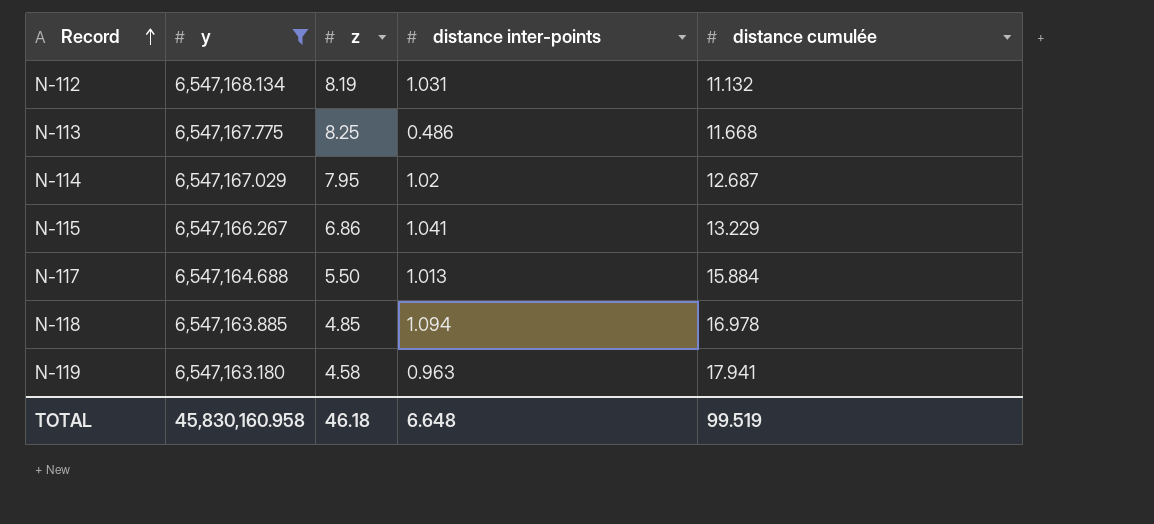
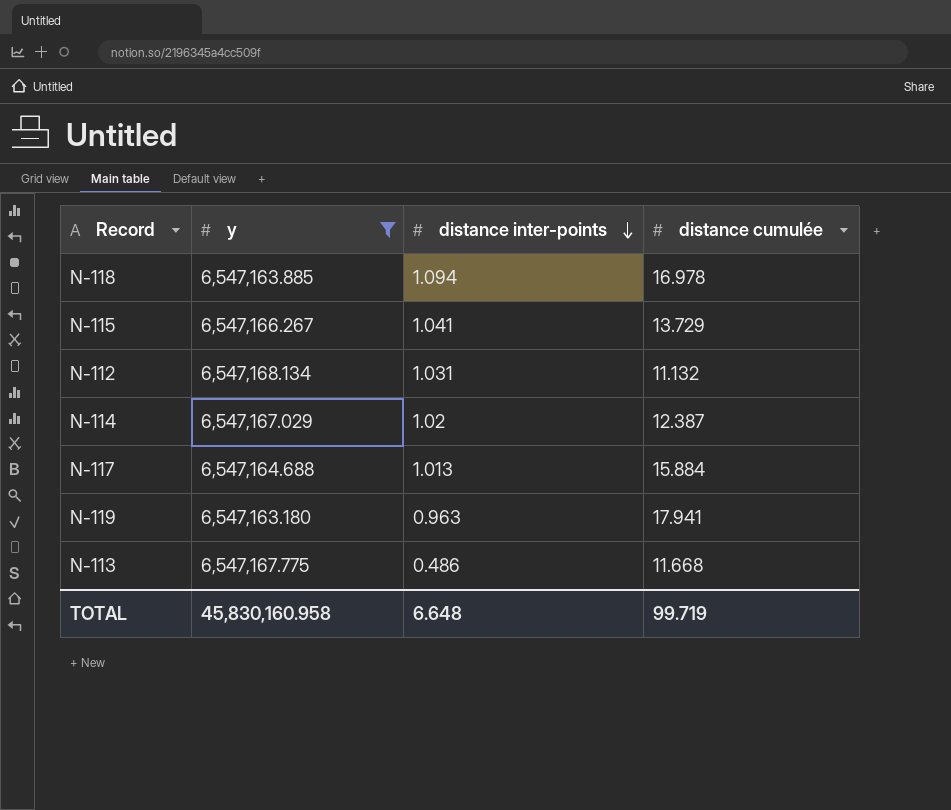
row order: Record ascending -> distance inter-points descending
column z | position: 3 -> none
N-115 | distance cumulée: 13.229 -> 13.729
N-114 | distance cumulée: 12.687 -> 12.387
TOTAL | distance cumulée: 99.519 -> 99.719

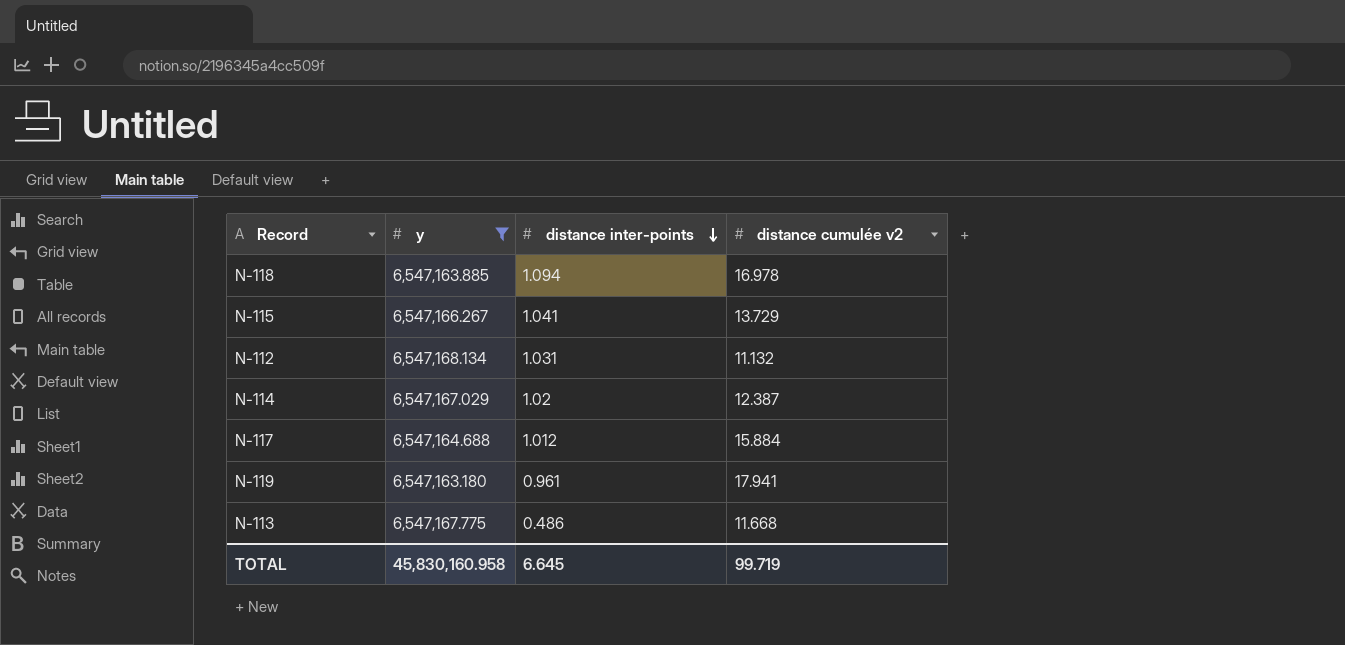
column name: distance cumulée -> distance cumulée v2
N-117 | distance inter-points: 1.013 -> 1.012
N-119 | distance inter-points: 0.963 -> 0.961
TOTAL | distance inter-points: 6.648 -> 6.645

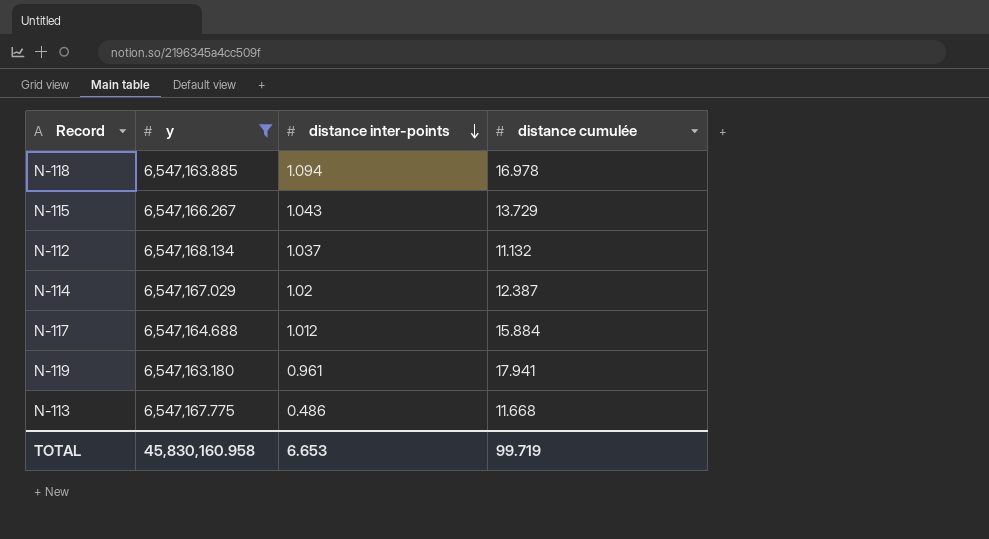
column name: distance cumulée v2 -> distance cumulée
N-115 | distance inter-points: 1.041 -> 1.043
N-112 | distance inter-points: 1.031 -> 1.037
TOTAL | distance inter-points: 6.645 -> 6.653

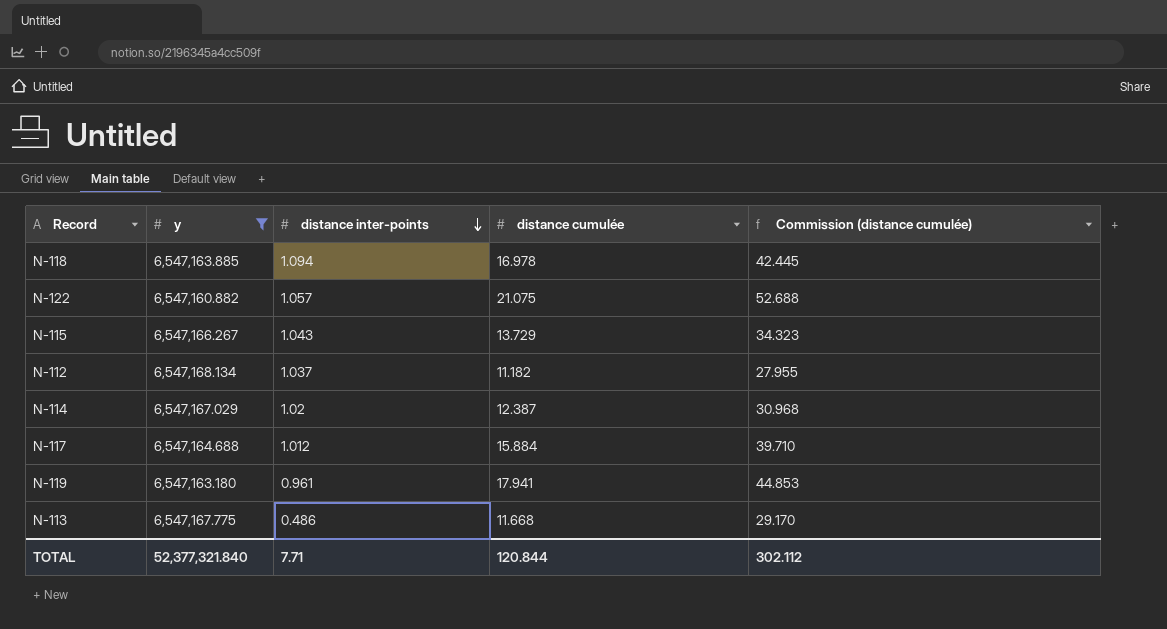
column Commission (distance cumulée) | formula: none -> [distance cumulée] * 2.5
row N-122: none -> 6,547,160.882 | 1.057 | 21.075 | 52.688
N-112 | distance cumulée: 11.132 -> 11.182
TOTAL | y: 45,830,160.958 -> 52,377,321.840
TOTAL | distance inter-points: 6.653 -> 7.71
TOTAL | distance cumulée: 99.719 -> 120.844

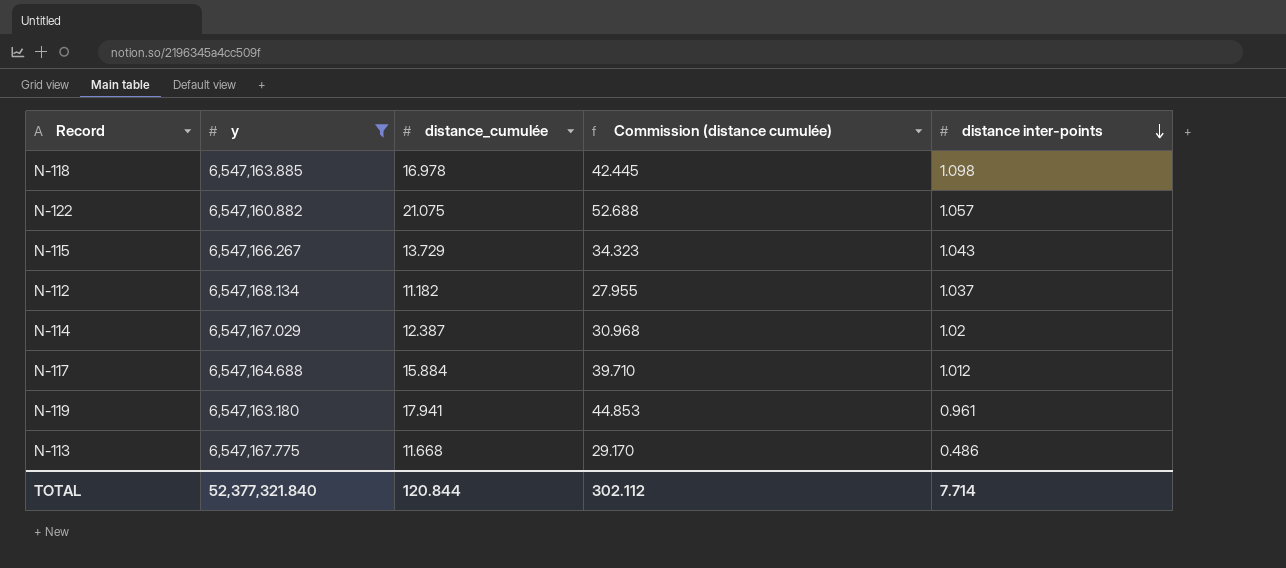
column name: distance cumulée -> distance_cumulée
column distance inter-points | position: 3 -> 5
N-118 | distance inter-points: 1.094 -> 1.098
TOTAL | distance inter-points: 7.71 -> 7.714

